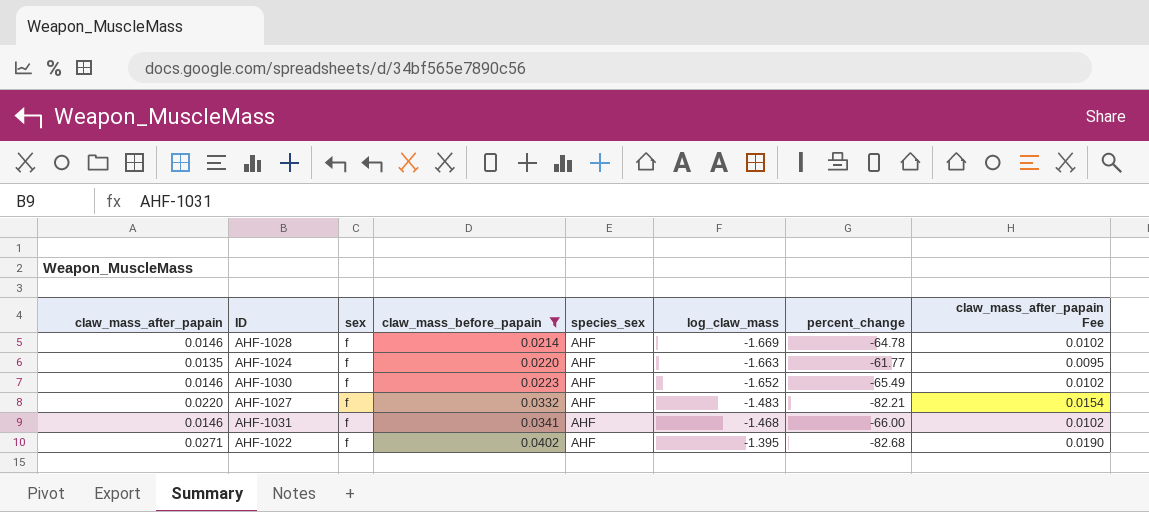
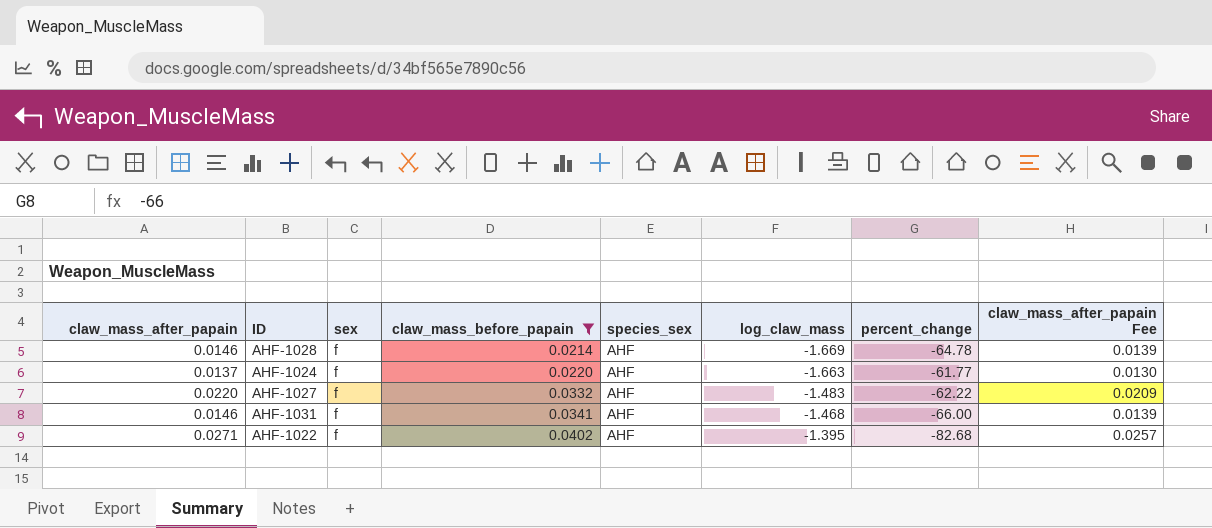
column claw_mass_after_papain Fee | formula: [claw_mass_after_papain] * 0.7 -> [claw_mass_after_papain] * 0.95
row AHF-1030: 0.0146 | f | 0.0223 | AHF | -1.652 | -65.49 | 0.0102 -> none
AHF-1024 | claw_mass_after_papain: 0.0135 -> 0.0137
AHF-1027 | percent_change: -82.21 -> -62.22

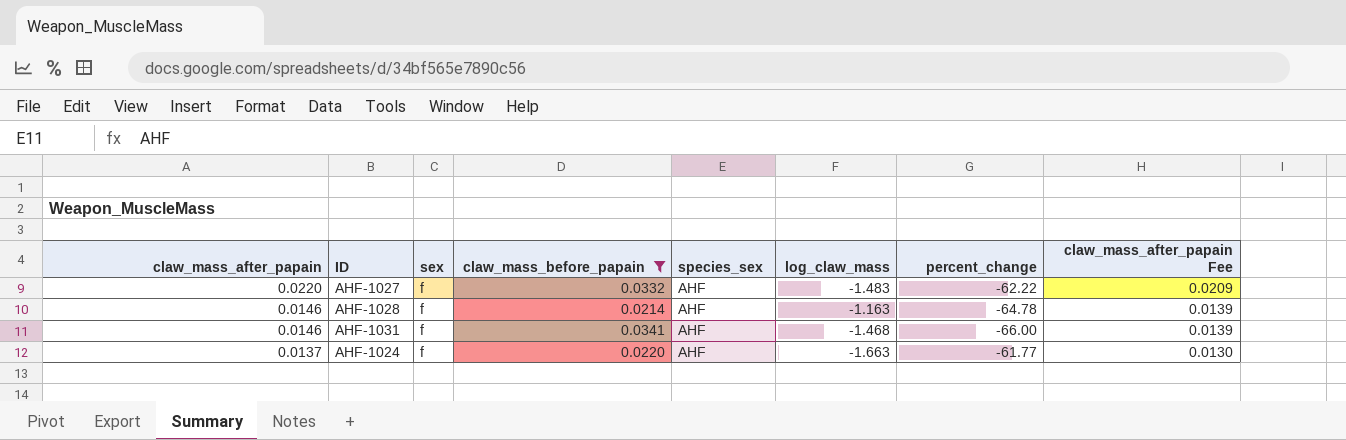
row order: claw_mass_before_papain ascending -> claw_mass_after_papain descending
row AHF-1022: 0.0271 | f | 0.0402 | AHF | -1.395 | -82.68 | 0.0257 -> none
AHF-1028 | log_claw_mass: -1.669 -> -1.163

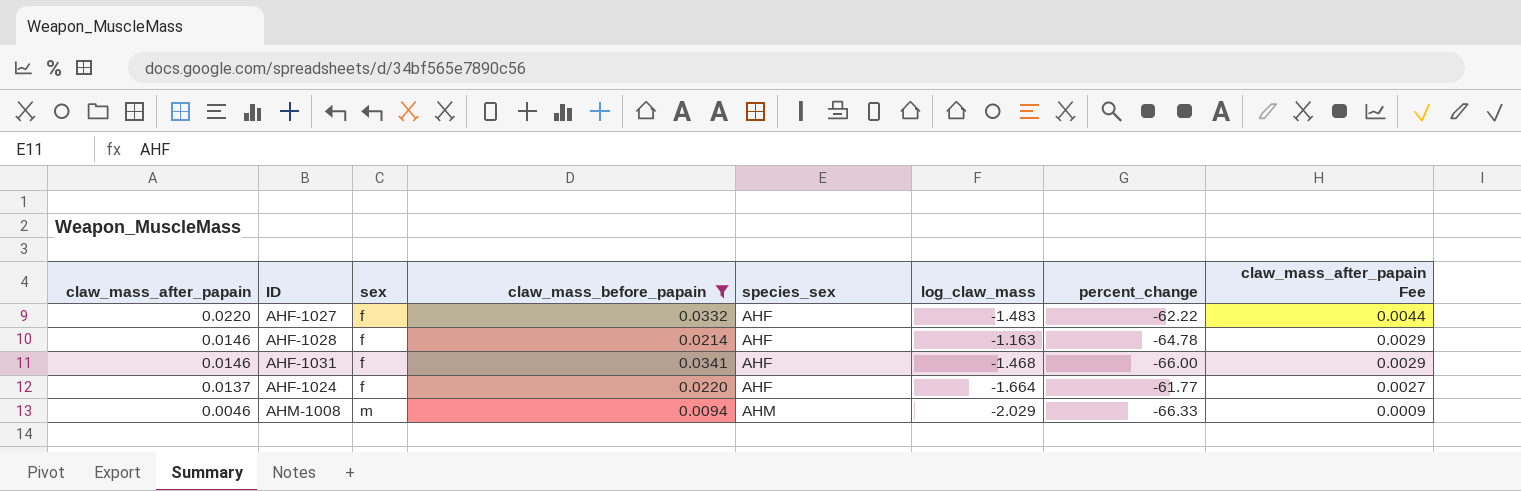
column claw_mass_after_papain Fee | formula: [claw_mass_after_papain] * 0.95 -> [claw_mass_after_papain] * 0.2
AHF-1024 | log_claw_mass: -1.663 -> -1.664
row AHM-1008: none -> 0.0046 | m | 0.0094 | AHM | -2.029 | -66.33 | 0.0009

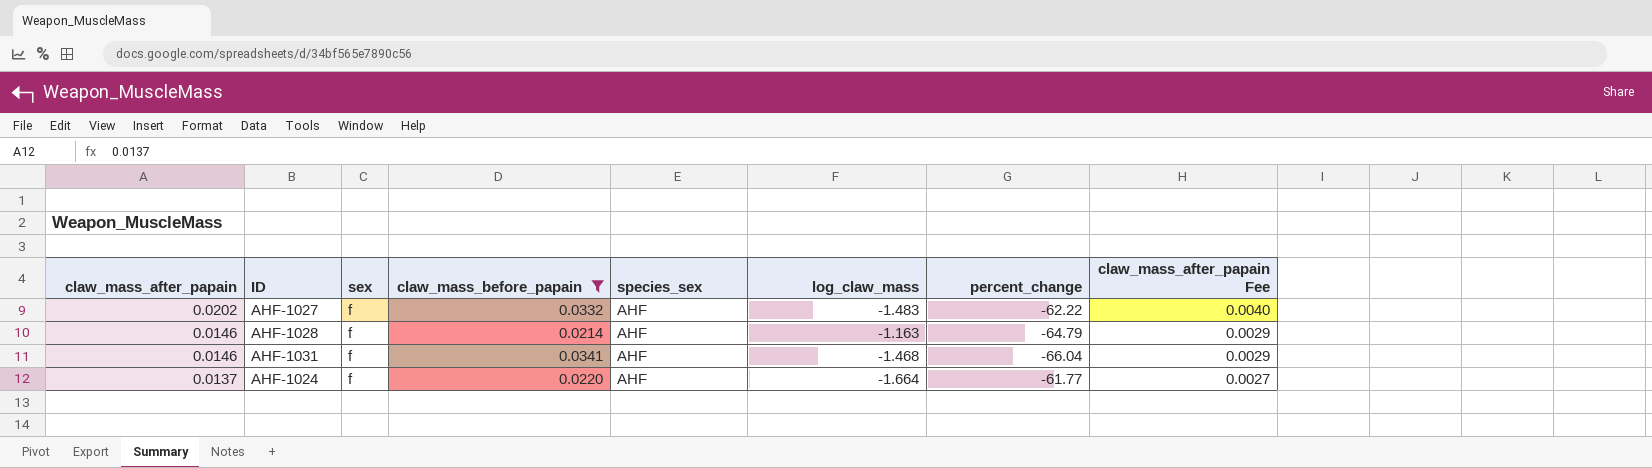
row AHM-1008: 0.0046 | m | 0.0094 | AHM | -2.029 | -66.33 | 0.0009 -> none
AHF-1027 | claw_mass_after_papain: 0.0220 -> 0.0202
AHF-1027 | claw_mass_after_papain Fee: 0.0044 -> 0.0040
AHF-1028 | percent_change: -64.78 -> -64.79
AHF-1031 | percent_change: -66.00 -> -66.04

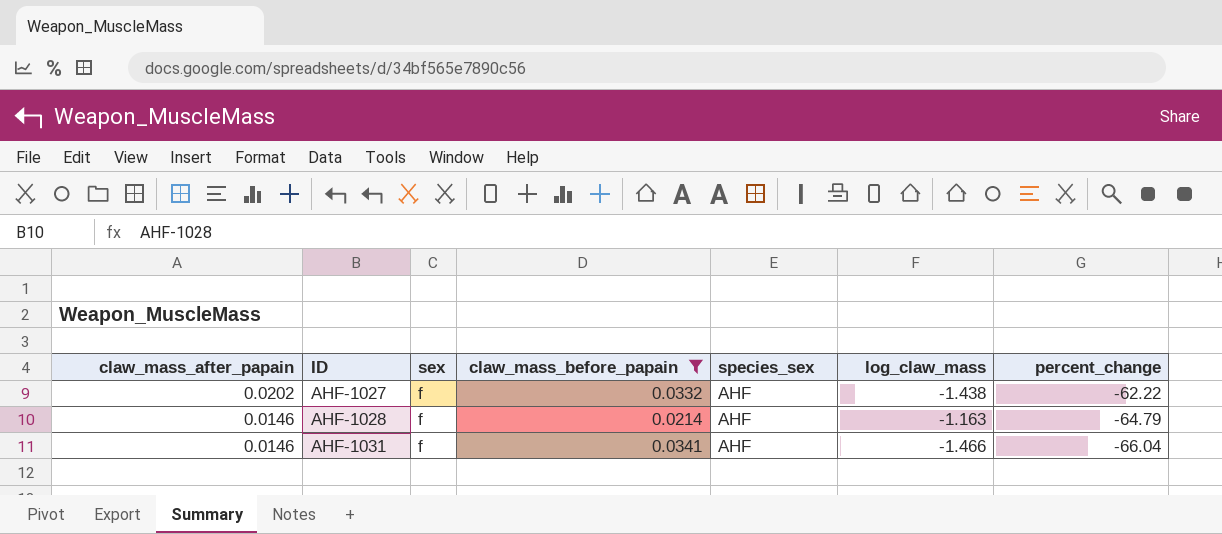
column claw_mass_after_papain Fee | formula: [claw_mass_after_papain] * 0.2 -> none
row AHF-1024: 0.0137 | f | 0.0220 | AHF | -1.664 | -61.77 | 0.0027 -> none
AHF-1027 | log_claw_mass: -1.483 -> -1.438
AHF-1031 | log_claw_mass: -1.468 -> -1.466

